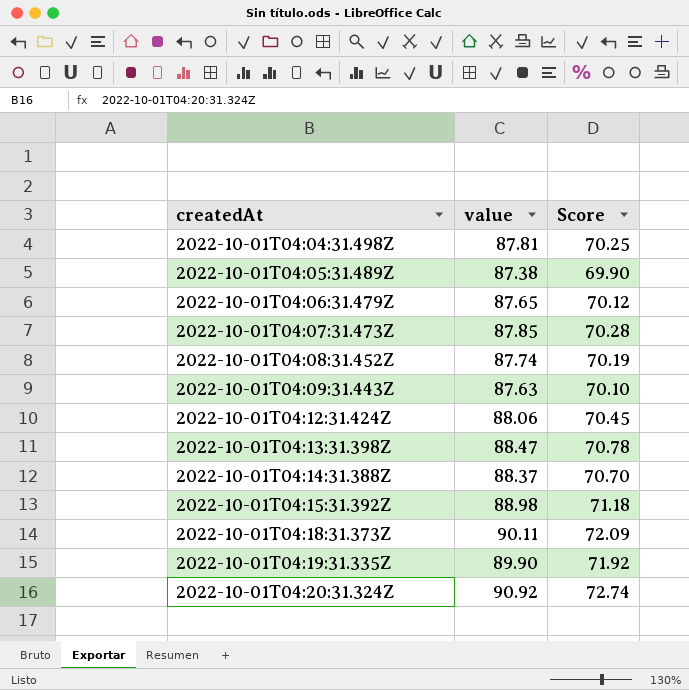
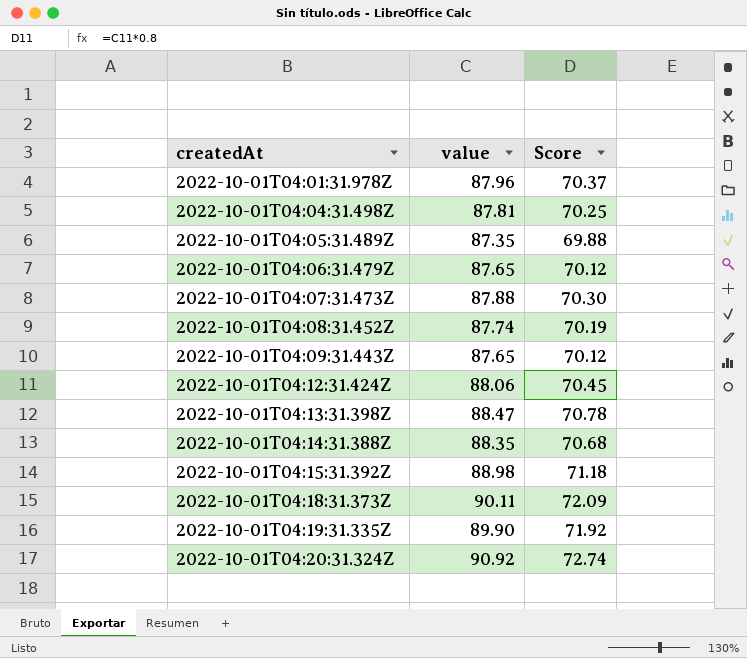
row 2022-10-01T04:01:31.978Z: none -> 87.96 | 70.37
2022-10-01T04:05:31.489Z | value: 87.38 -> 87.35
2022-10-01T04:05:31.489Z | Score: 69.90 -> 69.88
2022-10-01T04:07:31.473Z | value: 87.85 -> 87.88
2022-10-01T04:07:31.473Z | Score: 70.28 -> 70.30
2022-10-01T04:09:31.443Z | value: 87.63 -> 87.65
2022-10-01T04:09:31.443Z | Score: 70.10 -> 70.12
2022-10-01T04:14:31.388Z | value: 88.37 -> 88.35
2022-10-01T04:14:31.388Z | Score: 70.70 -> 70.68

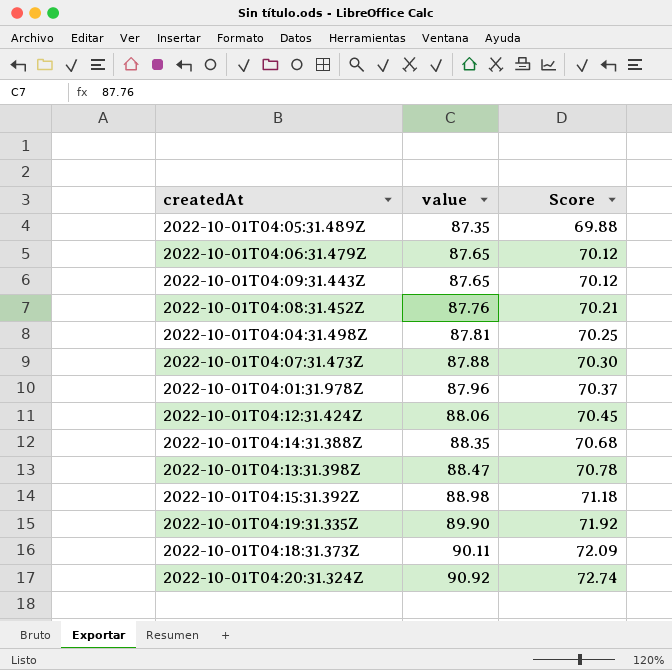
row order: createdAt ascending -> value ascending
2022-10-01T04:08:31.452Z | value: 87.74 -> 87.76
2022-10-01T04:08:31.452Z | Score: 70.19 -> 70.21

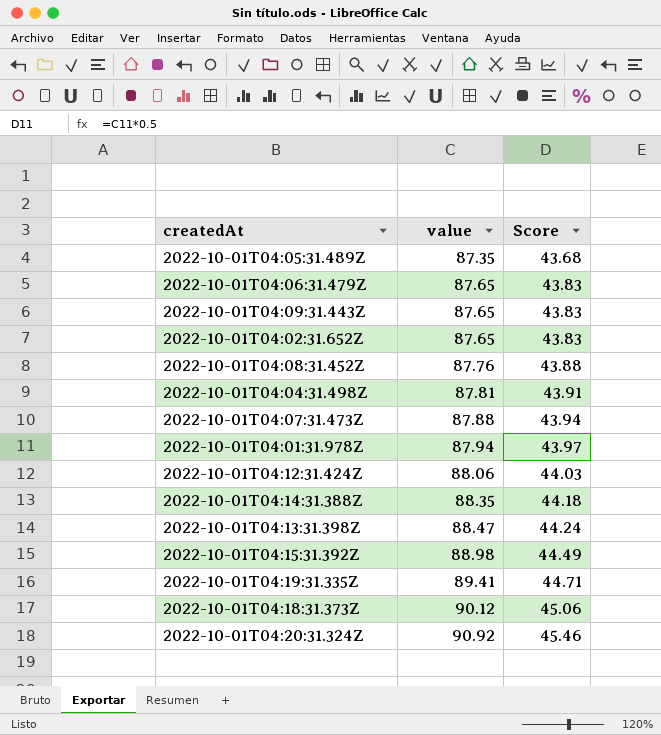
column Score | formula: [value] * 0.8 -> [value] * 0.5
row 2022-10-01T04:02:31.652Z: none -> 87.65 | 43.83
2022-10-01T04:01:31.978Z | value: 87.96 -> 87.94
2022-10-01T04:19:31.335Z | value: 89.90 -> 89.41
2022-10-01T04:18:31.373Z | value: 90.11 -> 90.12

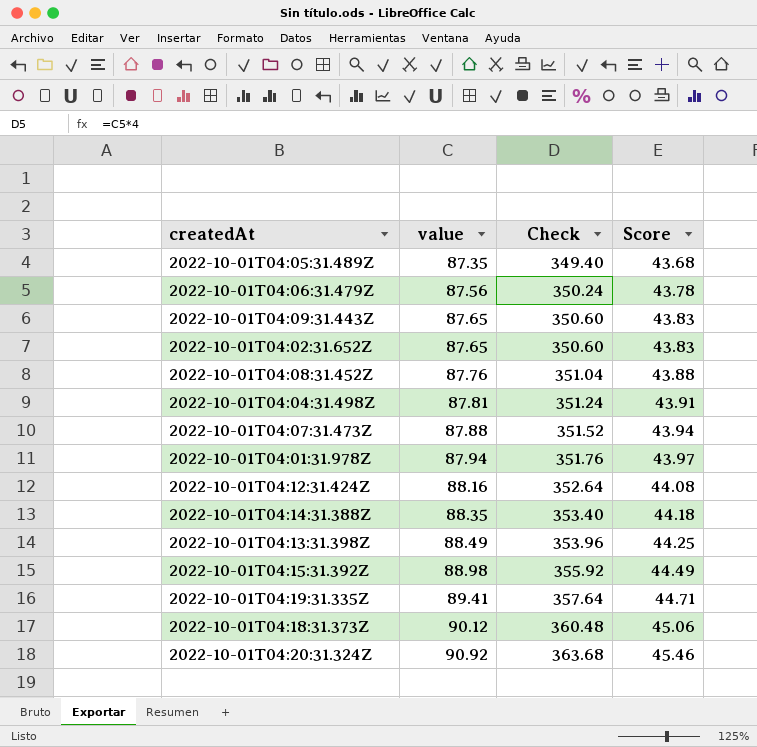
column Check | formula: none -> [value] * 4
2022-10-01T04:06:31.479Z | value: 87.65 -> 87.56
2022-10-01T04:06:31.479Z | Score: 43.83 -> 43.78
2022-10-01T04:12:31.424Z | value: 88.06 -> 88.16
2022-10-01T04:12:31.424Z | Score: 44.03 -> 44.08
2022-10-01T04:13:31.398Z | value: 88.47 -> 88.49
2022-10-01T04:13:31.398Z | Score: 44.24 -> 44.25

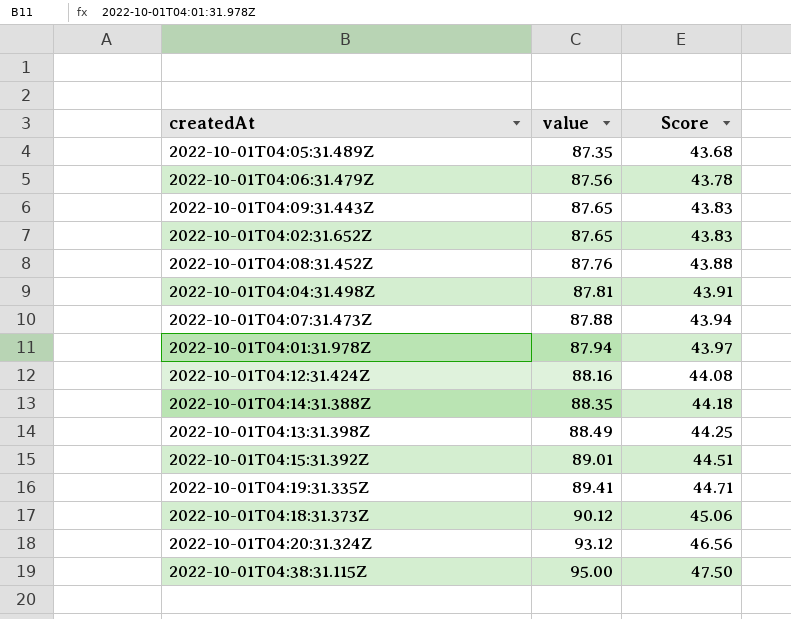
column Check | formula: [value] * 4 -> none
2022-10-01T04:15:31.392Z | value: 88.98 -> 89.01
2022-10-01T04:15:31.392Z | Score: 44.49 -> 44.51
2022-10-01T04:20:31.324Z | value: 90.92 -> 93.12
2022-10-01T04:20:31.324Z | Score: 45.46 -> 46.56
row 2022-10-01T04:38:31.115Z: none -> 95.00 | 47.50

